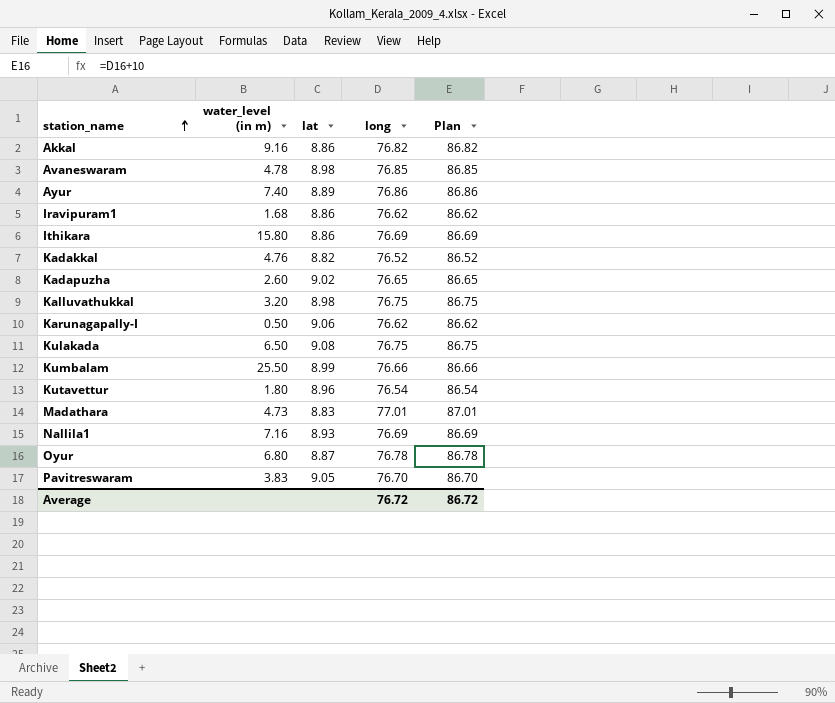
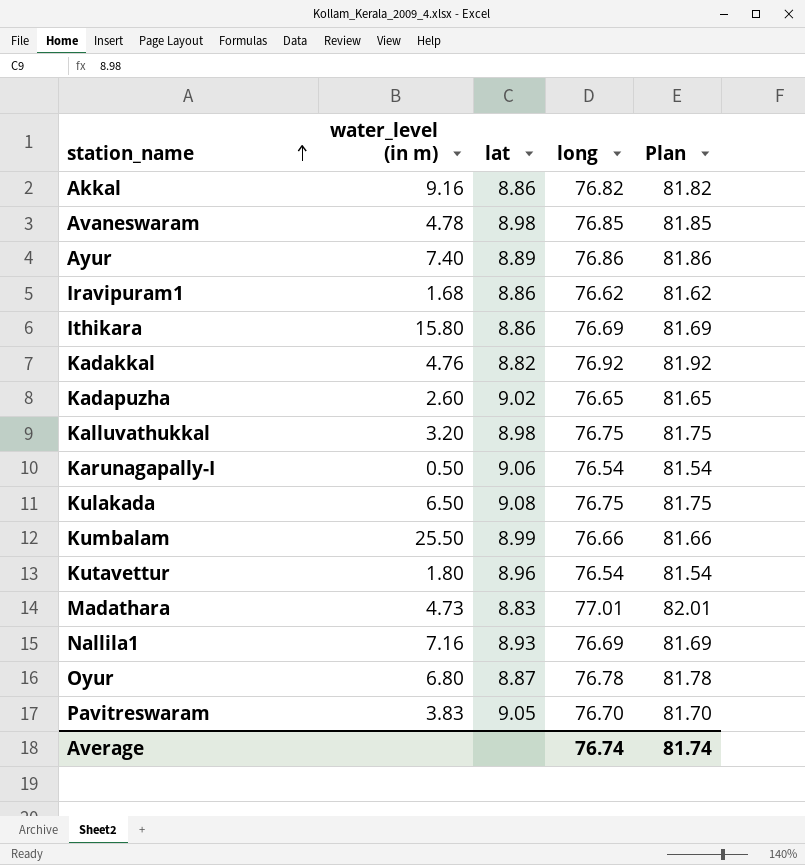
column Plan | formula: [long] + 10 -> [long] + 5
Kadakkal | long: 76.52 -> 76.92
Karunagapally-I | long: 76.62 -> 76.54
Average | long: 76.72 -> 76.74
Average | Plan: 86.72 -> 81.74

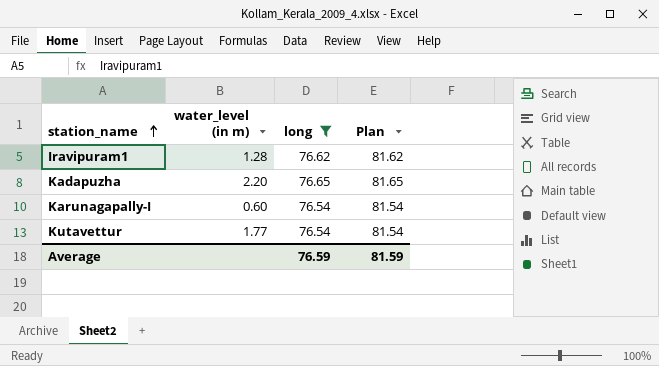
filter: none -> long <= 76.65
column lat | position: 3 -> none
Iravipuram1 | water_level (in m): 1.68 -> 1.28
Kadapuzha | water_level (in m): 2.60 -> 2.20
Karunagapally-I | water_level (in m): 0.50 -> 0.60
Kutavettur | water_level (in m): 1.80 -> 1.77
Average | long: 76.74 -> 76.59
Average | Plan: 81.74 -> 81.59

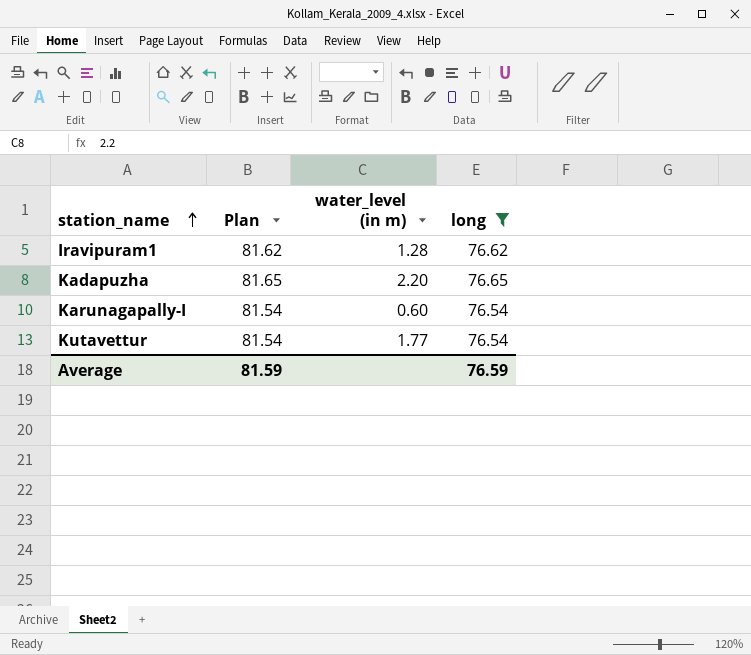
column Plan | position: 4 -> 2

